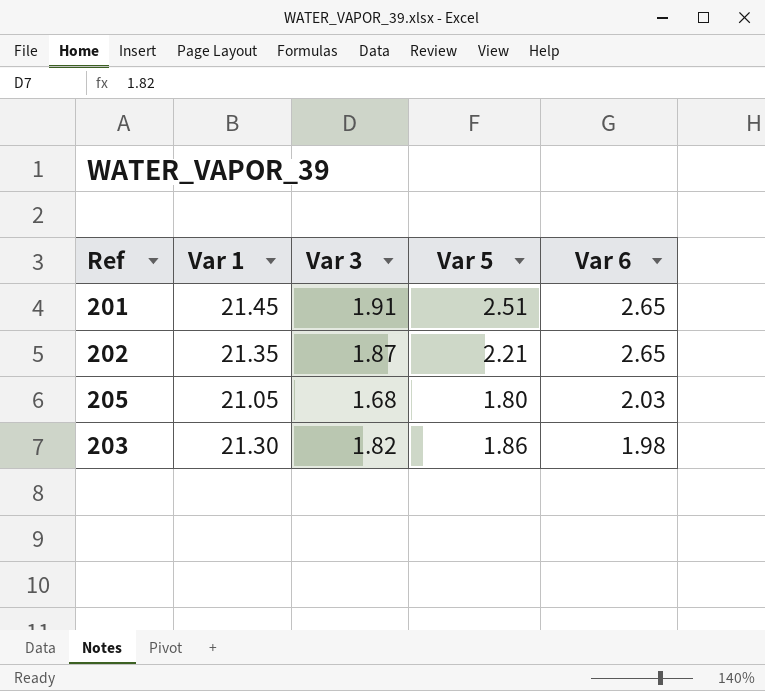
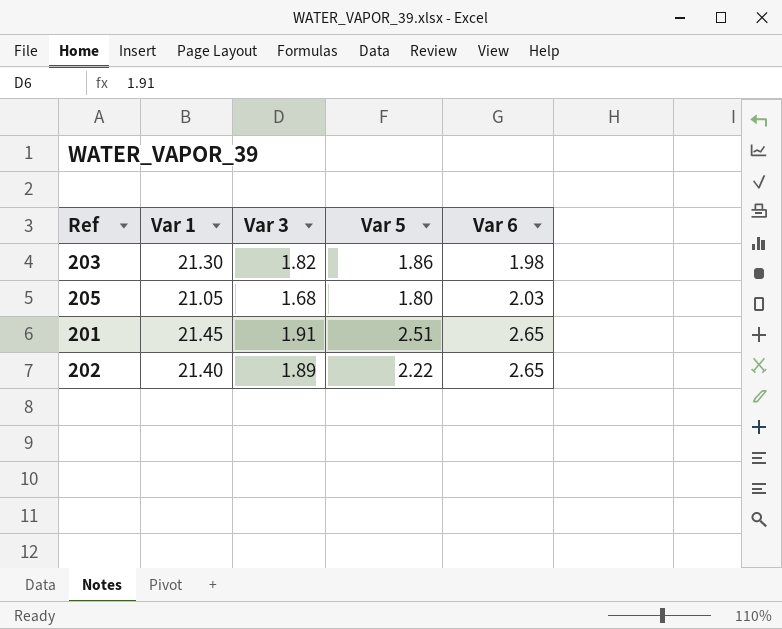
row order: Var 6 descending -> Var 6 ascending
202 | Var 1: 21.35 -> 21.40
202 | Var 3: 1.87 -> 1.89
202 | Var 5: 2.21 -> 2.22

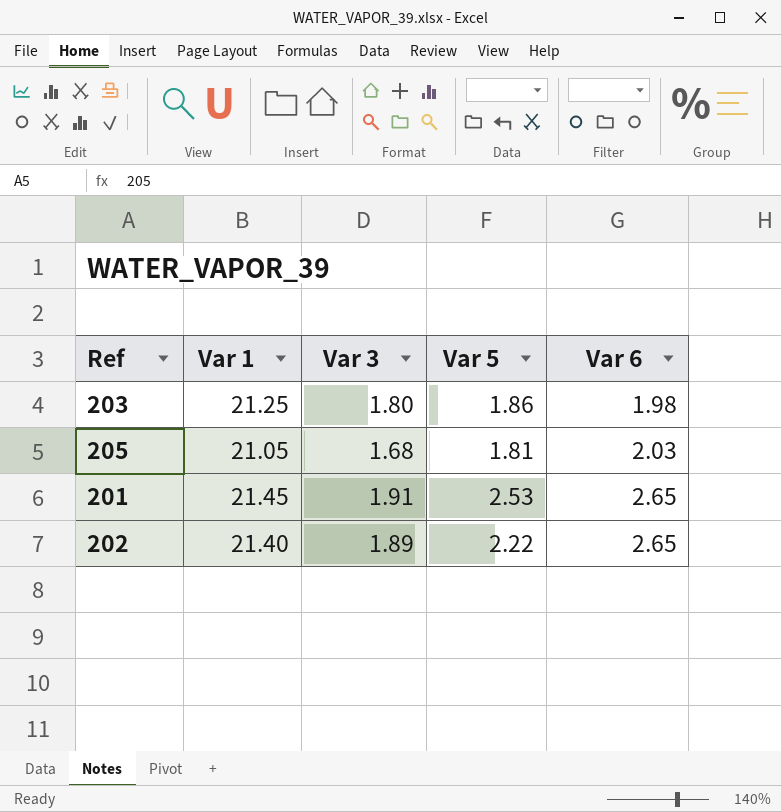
203 | Var 1: 21.30 -> 21.25
203 | Var 3: 1.82 -> 1.80
205 | Var 5: 1.80 -> 1.81
201 | Var 5: 2.51 -> 2.53

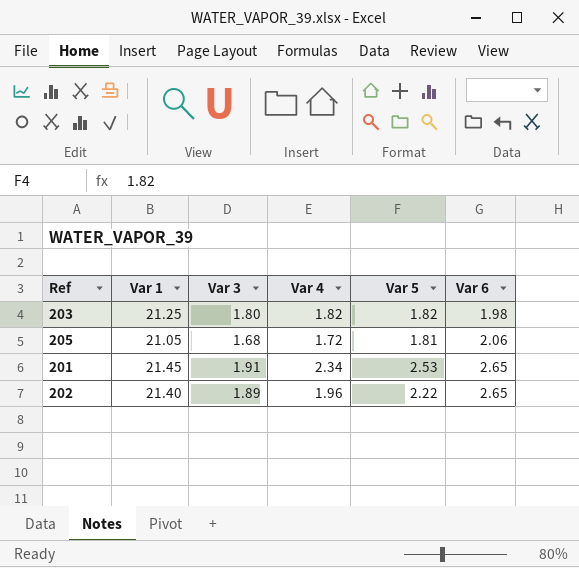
column Var 4 | position: none -> 4
203 | Var 5: 1.86 -> 1.82
205 | Var 6: 2.03 -> 2.06

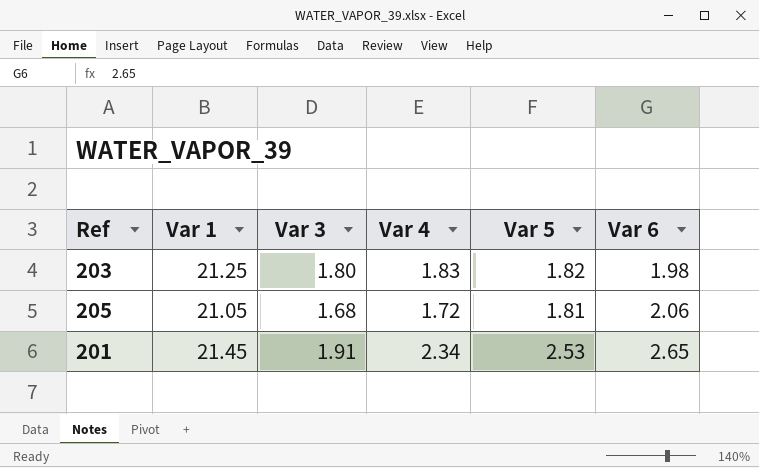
row 202: 21.40 | 1.89 | 1.96 | 2.22 | 2.65 -> none
203 | Var 4: 1.82 -> 1.83

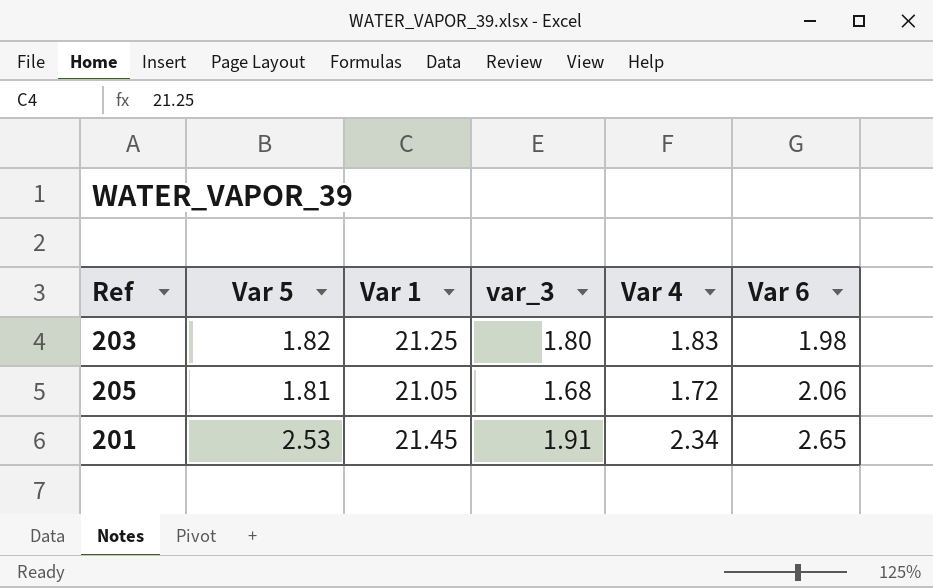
column Var 5 | position: 5 -> 2
column name: Var 3 -> var_3

